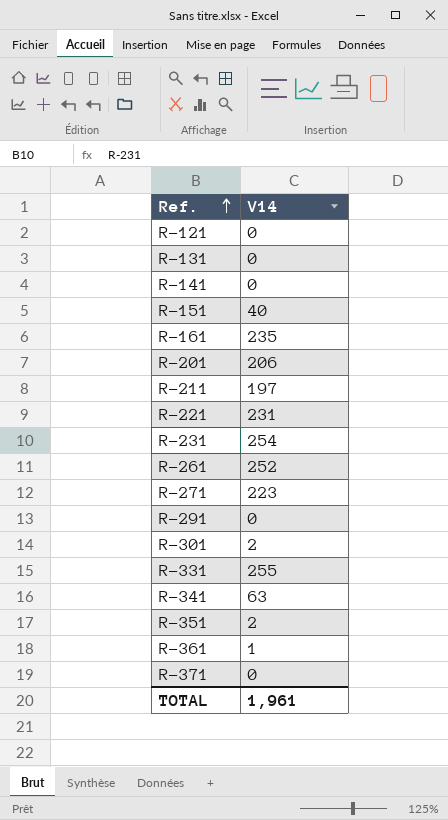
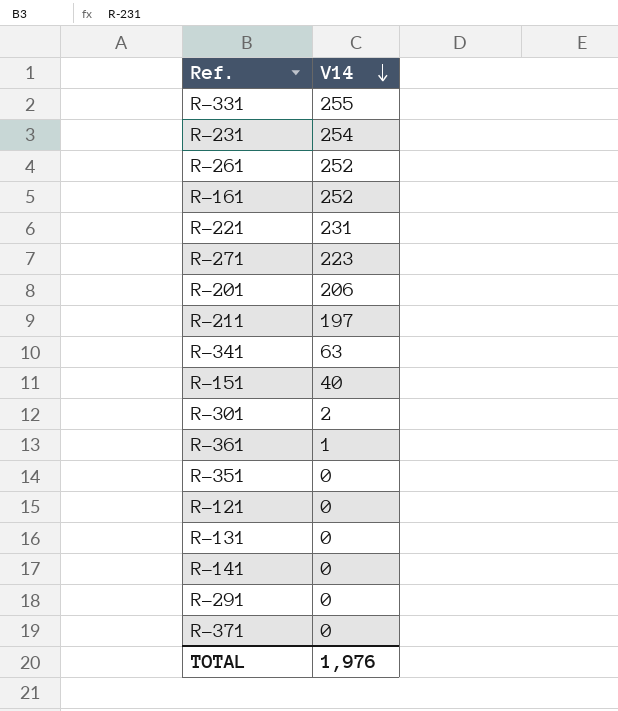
row order: Ref. ascending -> V14 descending
R-161 | V14: 235 -> 252
R-351 | V14: 2 -> 0
TOTAL | V14: 1,961 -> 1,976

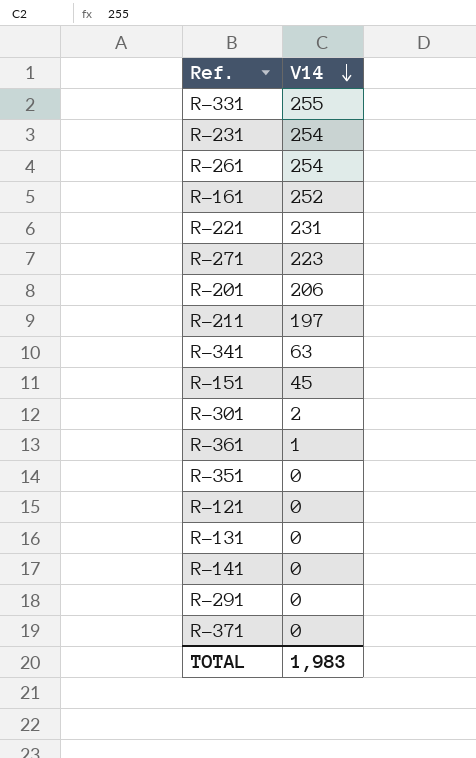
R-261 | V14: 252 -> 254
R-151 | V14: 40 -> 45
TOTAL | V14: 1,976 -> 1,983

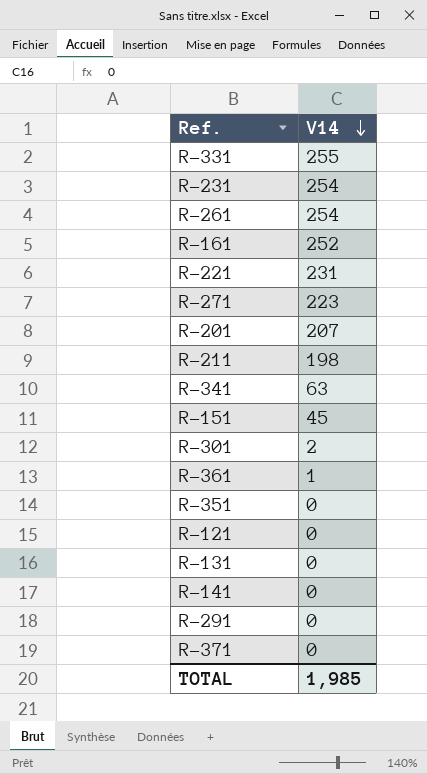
R-201 | V14: 206 -> 207
R-211 | V14: 197 -> 198
TOTAL | V14: 1,983 -> 1,985

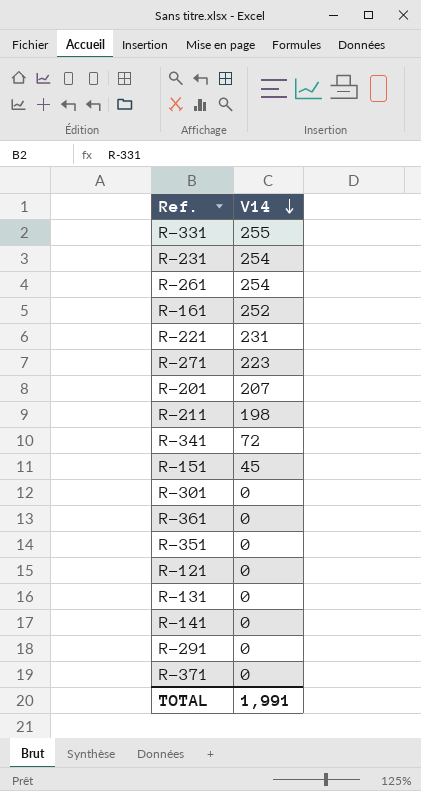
R-341 | V14: 63 -> 72
R-301 | V14: 2 -> 0
R-361 | V14: 1 -> 0
TOTAL | V14: 1,985 -> 1,991

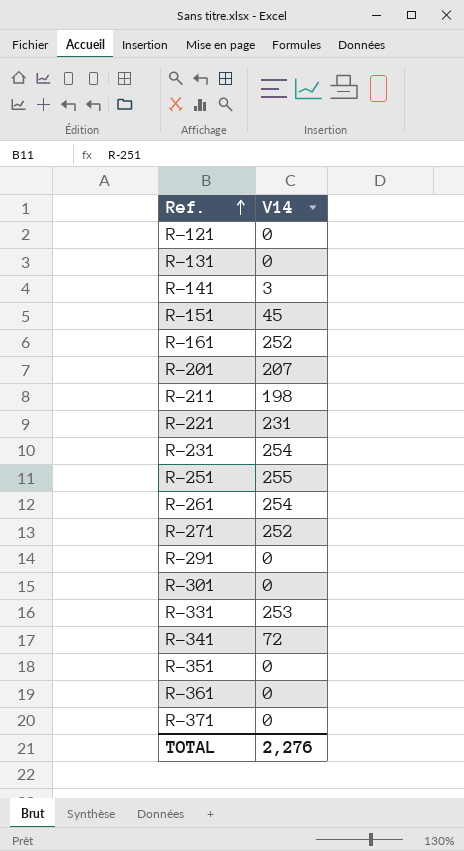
row order: V14 descending -> Ref. ascending
R-141 | V14: 0 -> 3
row R-251: none -> 255
R-271 | V14: 223 -> 252
R-331 | V14: 255 -> 253
TOTAL | V14: 1,991 -> 2,276

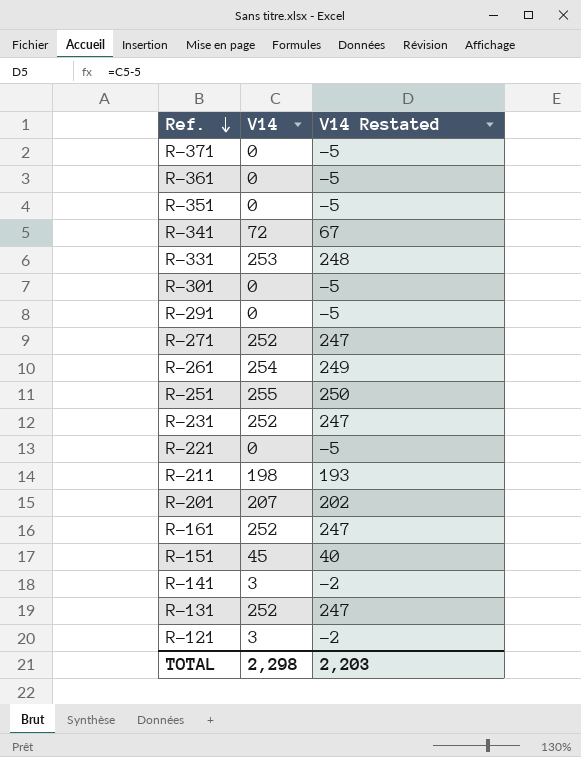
row order: Ref. ascending -> Ref. descending
column V14 Restated | formula: none -> [V14] - 5
R-231 | V14: 254 -> 252
R-221 | V14: 231 -> 0
R-131 | V14: 0 -> 252
R-121 | V14: 0 -> 3
TOTAL | V14: 2,276 -> 2,298

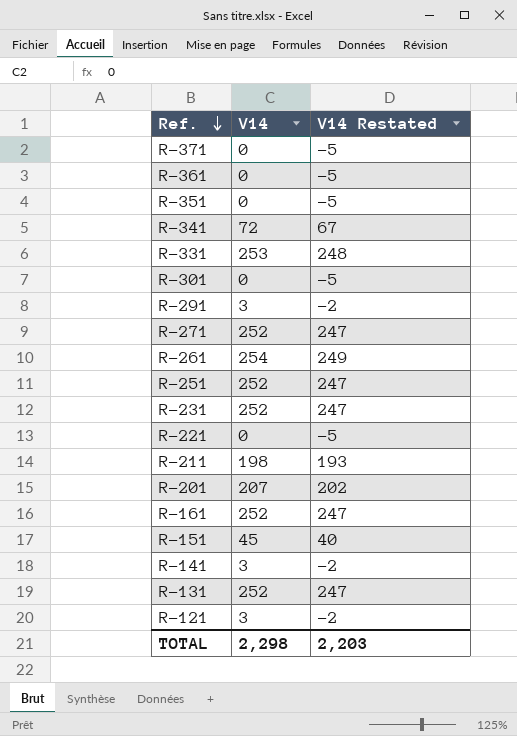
R-291 | V14: 0 -> 3
R-291 | V14 Restated: -5 -> -2
R-251 | V14: 255 -> 252
R-251 | V14 Restated: 250 -> 247

